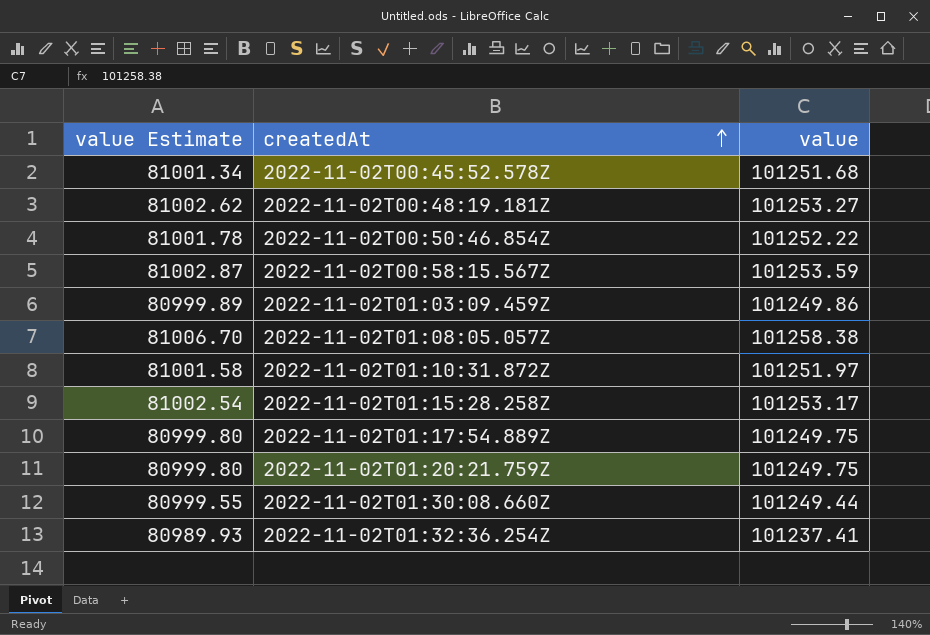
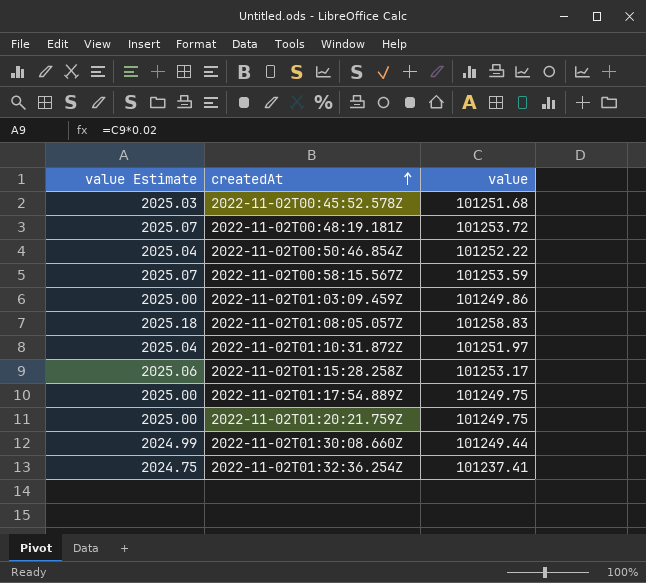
column value Estimate | formula: [value] * 0.8 -> [value] * 0.02
2022-11-02T00:48:19.181Z | value: 101253.27 -> 101253.72
2022-11-02T01:08:05.057Z | value: 101258.38 -> 101258.83

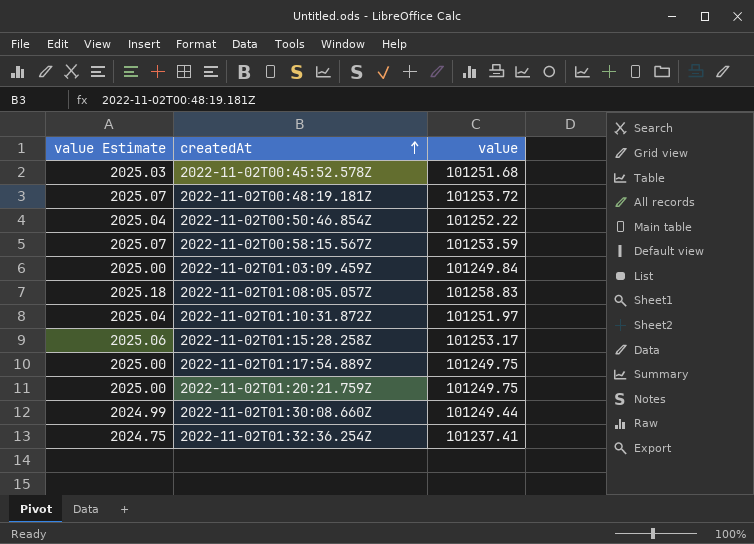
2022-11-02T01:03:09.459Z | value: 101249.86 -> 101249.84

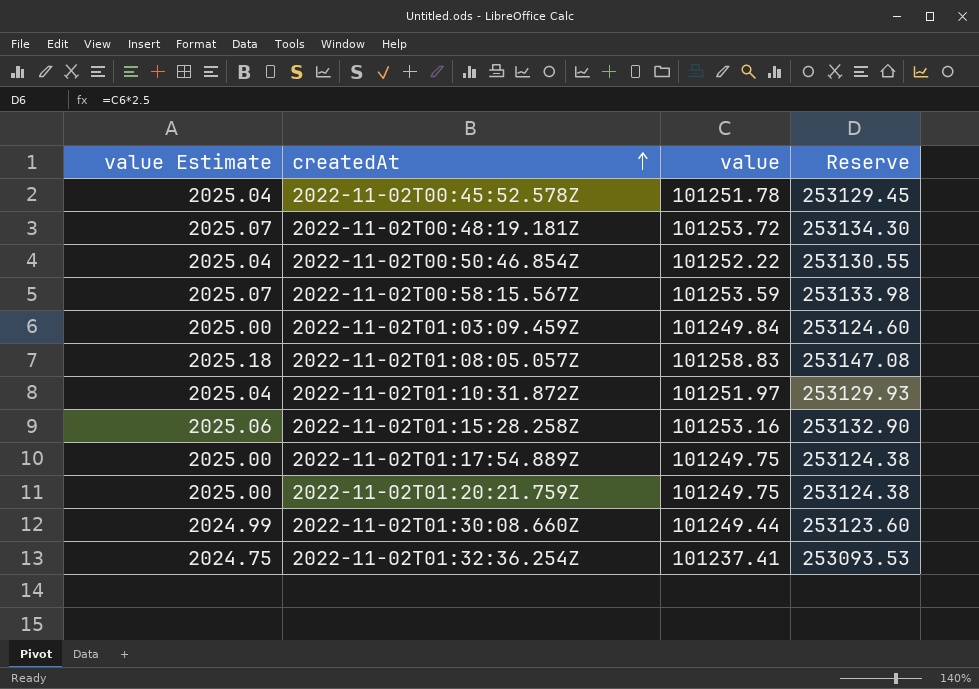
column Reserve | formula: none -> [value] * 2.5
2022-11-02T00:45:52.578Z | value Estimate: 2025.03 -> 2025.04
2022-11-02T00:45:52.578Z | value: 101251.68 -> 101251.78
2022-11-02T01:15:28.258Z | value: 101253.17 -> 101253.16

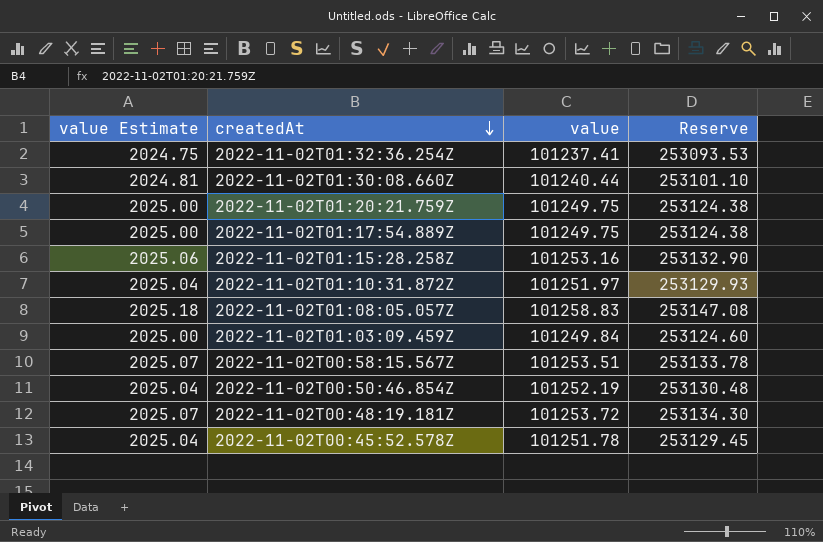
row order: createdAt ascending -> createdAt descending
2022-11-02T01:30:08.660Z | value Estimate: 2024.99 -> 2024.81
2022-11-02T01:30:08.660Z | value: 101249.44 -> 101240.44
2022-11-02T01:30:08.660Z | Reserve: 253123.60 -> 253101.10
2022-11-02T00:58:15.567Z | value: 101253.59 -> 101253.51
2022-11-02T00:58:15.567Z | Reserve: 253133.98 -> 253133.78
2022-11-02T00:50:46.854Z | value: 101252.22 -> 101252.19
2022-11-02T00:50:46.854Z | Reserve: 253130.55 -> 253130.48

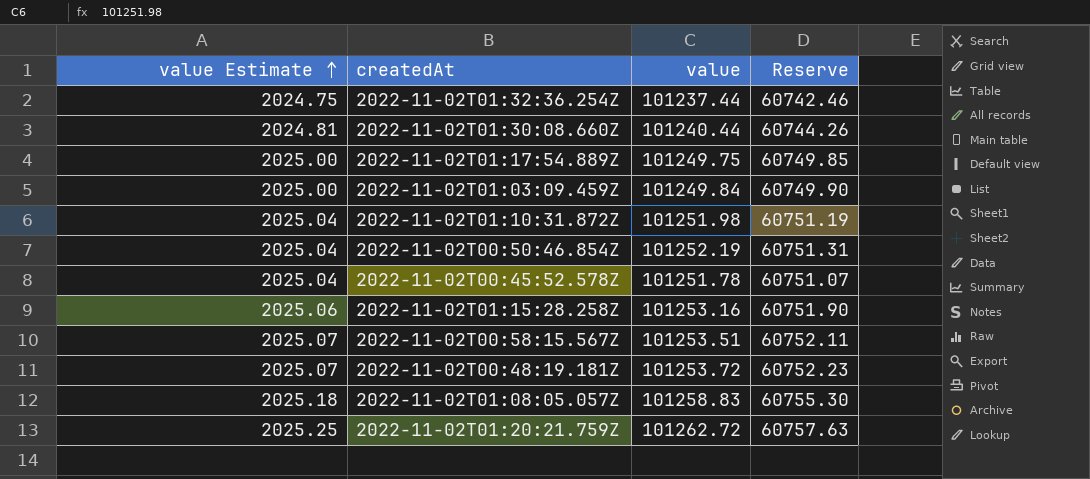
row order: createdAt descending -> value Estimate ascending
column Reserve | formula: [value] * 2.5 -> [value] * 0.6
2022-11-02T01:32:36.254Z | value: 101237.41 -> 101237.44
2022-11-02T01:10:31.872Z | value: 101251.97 -> 101251.98
2022-11-02T01:20:21.759Z | value Estimate: 2025.00 -> 2025.25
2022-11-02T01:20:21.759Z | value: 101249.75 -> 101262.72

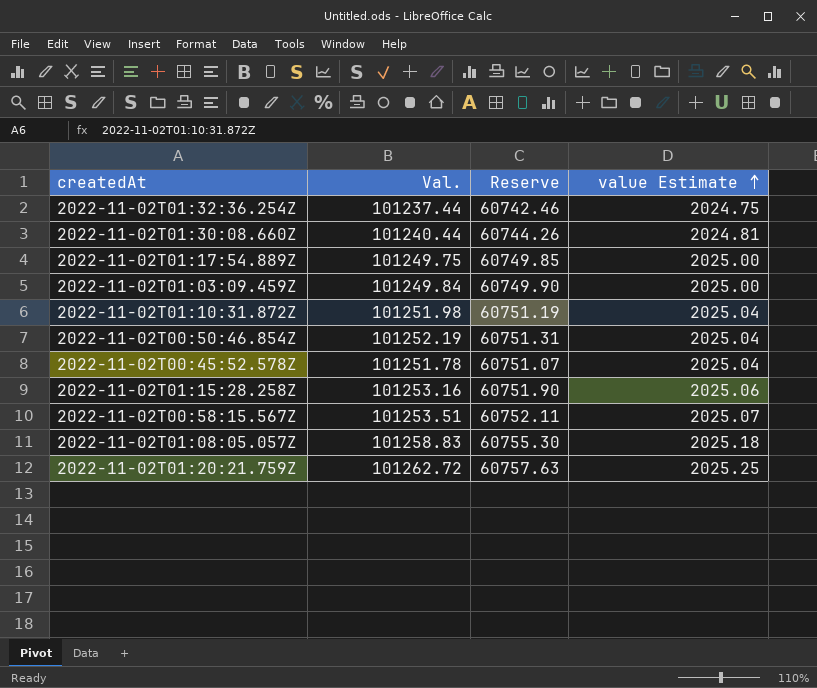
column name: value -> Val.
column value Estimate | position: 1 -> 4
row 2022-11-02T00:48:19.181Z: 2025.07 | 101253.72 | 60752.23 -> none

